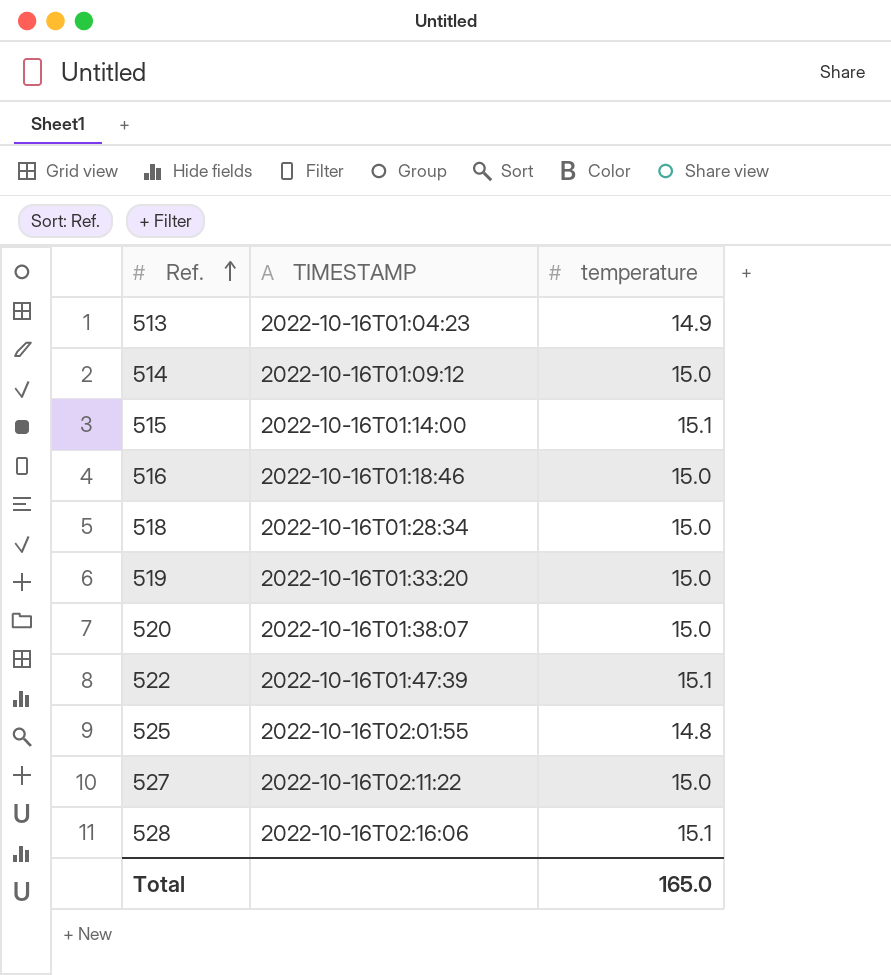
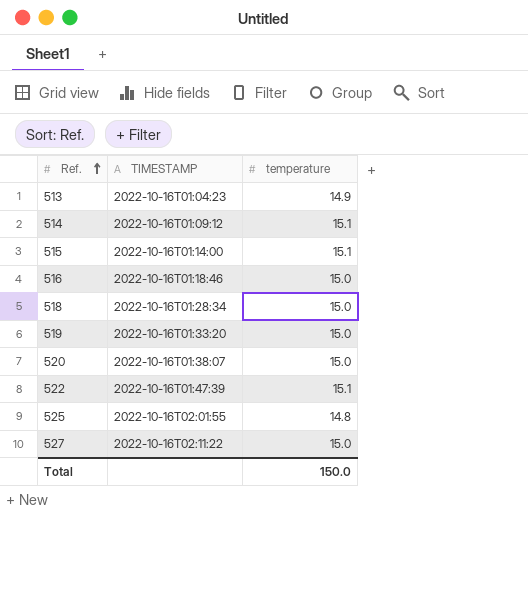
row 528: 2022-10-16T02:16:06 | 15.1 -> none
514 | temperature: 15.0 -> 15.1
Total | temperature: 165.0 -> 150.0

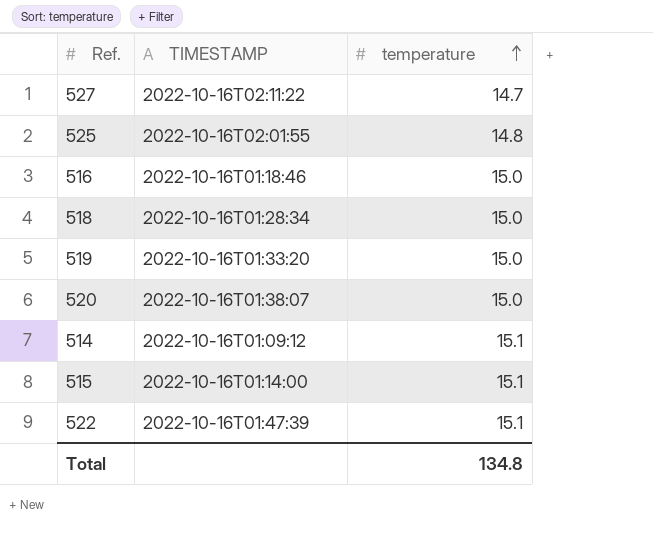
row order: Ref. ascending -> temperature ascending
row 513: 2022-10-16T01:04:23 | 14.9 -> none
527 | temperature: 15.0 -> 14.7
Total | temperature: 150.0 -> 134.8

